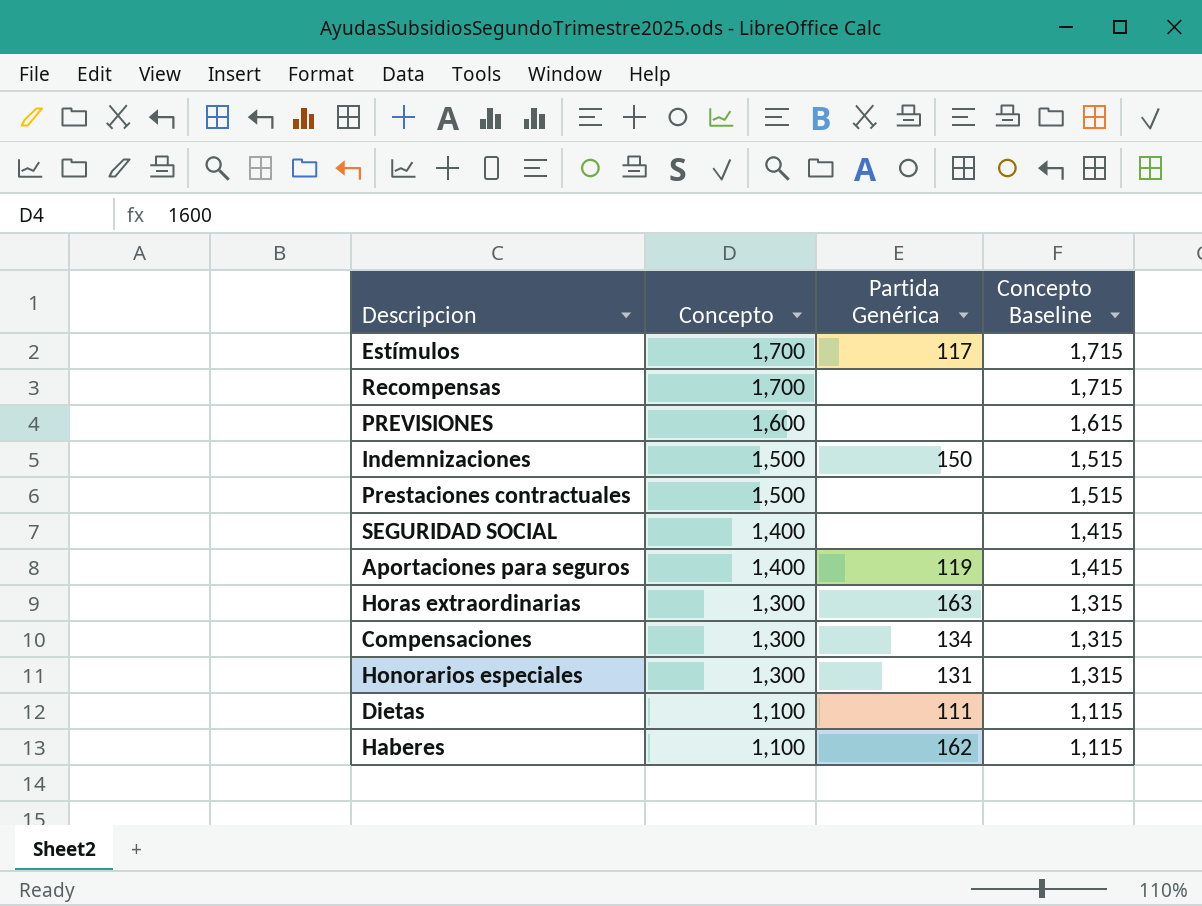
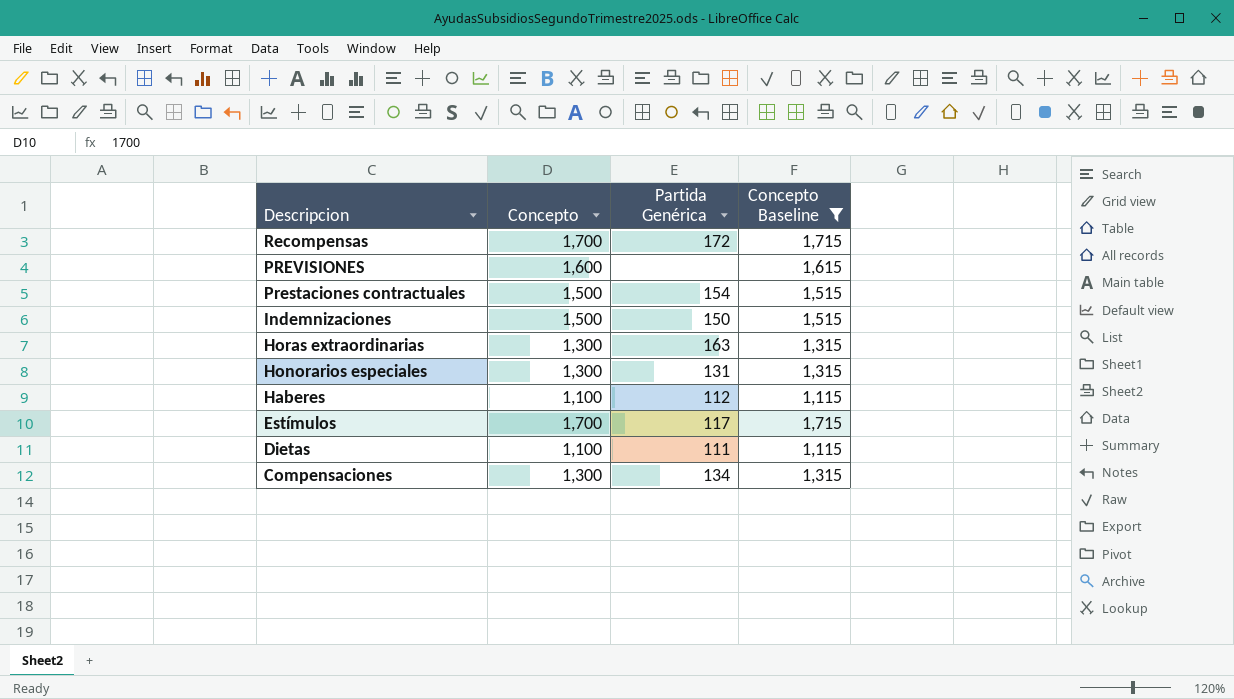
filter: none -> Concepto Baseline != 1,415
row order: Concepto descending -> Descripcion descending
Recompensas | Partida Genérica: none -> 172
Prestaciones contractuales | Partida Genérica: none -> 154
Haberes | Partida Genérica: 162 -> 112

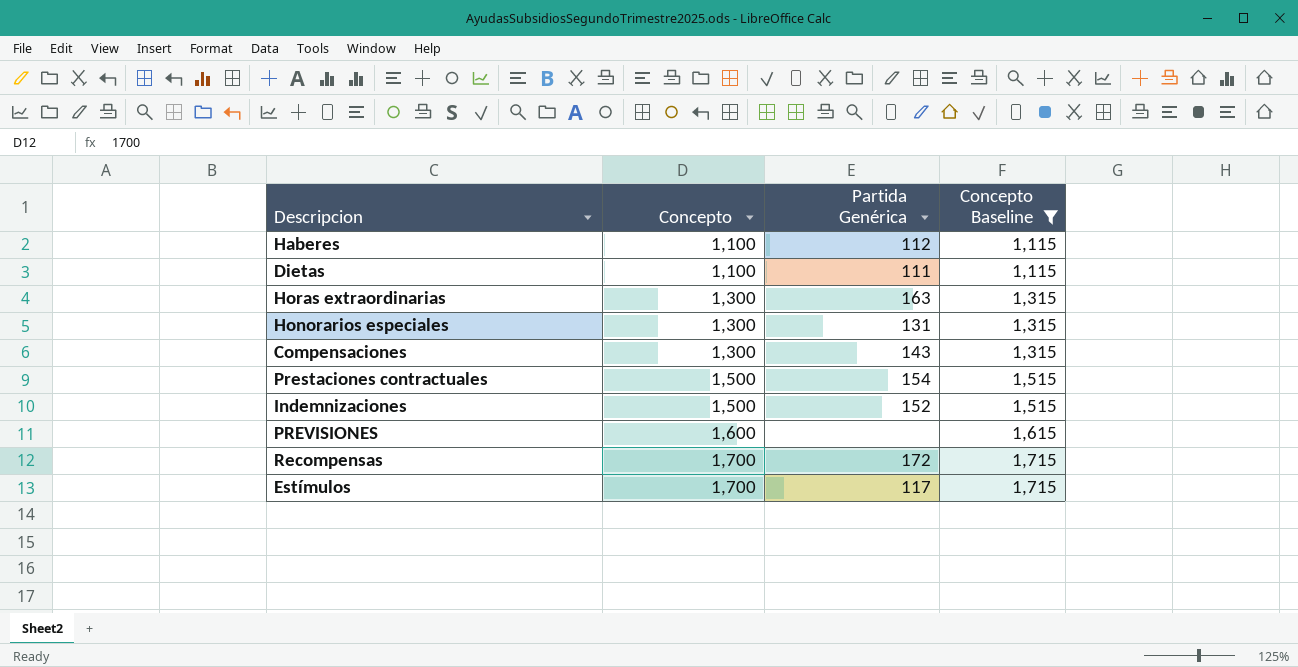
row order: Descripcion descending -> Concepto ascending
Compensaciones | Partida Genérica: 134 -> 143
Indemnizaciones | Partida Genérica: 150 -> 152

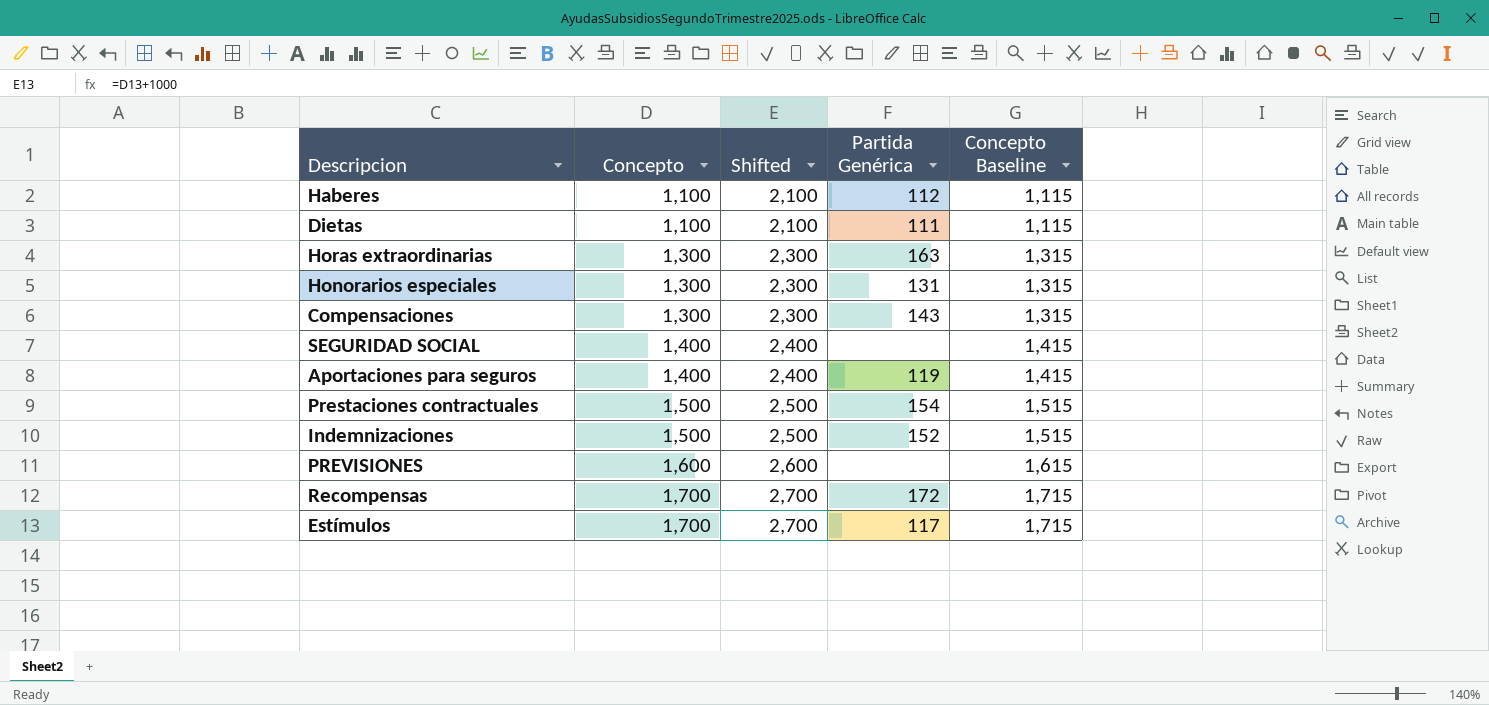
filter: Concepto Baseline != 1,415 -> none
column Shifted | formula: none -> [Concepto] + 1000

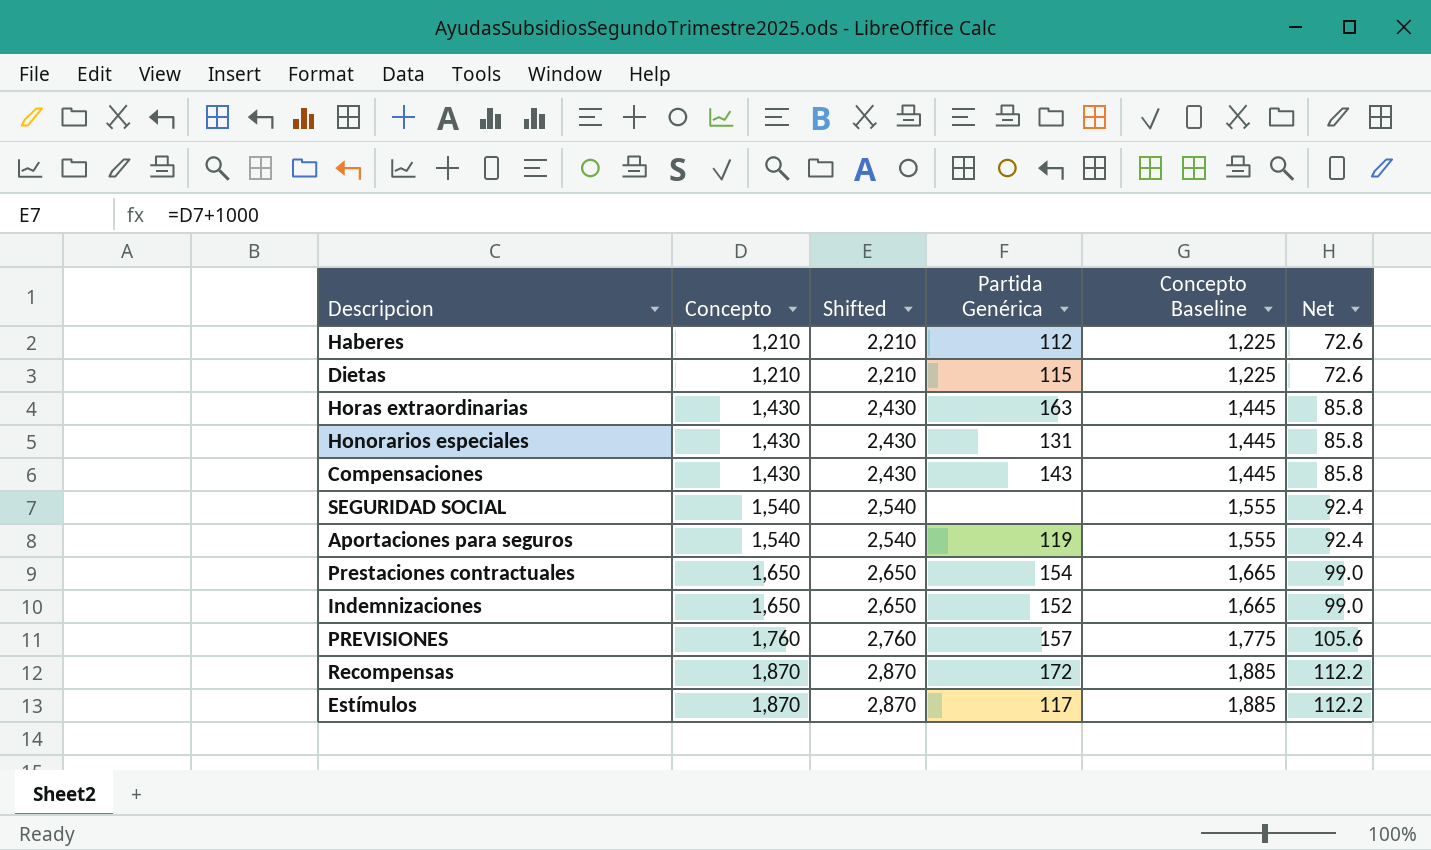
column Net | formula: none -> [Concepto] * 0.06
Haberes | Concepto: 1,100 -> 1,210
Haberes | Shifted: 2,100 -> 2,210
Haberes | Concepto Baseline: 1,115 -> 1,225
Dietas | Concepto: 1,100 -> 1,210
Dietas | Shifted: 2,100 -> 2,210
Dietas | Partida Genérica: 111 -> 115
Dietas | Concepto Baseline: 1,115 -> 1,225
Horas extraordinarias | Concepto: 1,300 -> 1,430
Horas extraordinarias | Shifted: 2,300 -> 2,430
Horas extraordinarias | Concepto Baseline: 1,315 -> 1,445
Honorarios especiales | Concepto: 1,300 -> 1,430
Honorarios especiales | Shifted: 2,300 -> 2,430
Honorarios especiales | Concepto Baseline: 1,315 -> 1,445
Compensaciones | Concepto: 1,300 -> 1,430
Compensaciones | Shifted: 2,300 -> 2,430
Compensaciones | Concepto Baseline: 1,315 -> 1,445
SEGURIDAD SOCIAL | Concepto: 1,400 -> 1,540
SEGURIDAD SOCIAL | Shifted: 2,400 -> 2,540
SEGURIDAD SOCIAL | Concepto Baseline: 1,415 -> 1,555
Aportaciones para seguros | Concepto: 1,400 -> 1,540
Aportaciones para seguros | Shifted: 2,400 -> 2,540
Aportaciones para seguros | Concepto Baseline: 1,415 -> 1,555
Prestaciones contractuales | Concepto: 1,500 -> 1,650
Prestaciones contractuales | Shifted: 2,500 -> 2,650
Prestaciones contractuales | Concepto Baseline: 1,515 -> 1,665
Indemnizaciones | Concepto: 1,500 -> 1,650
Indemnizaciones | Shifted: 2,500 -> 2,650
Indemnizaciones | Concepto Baseline: 1,515 -> 1,665
PREVISIONES | Concepto: 1,600 -> 1,760
PREVISIONES | Shifted: 2,600 -> 2,760
PREVISIONES | Partida Genérica: none -> 157
PREVISIONES | Concepto Baseline: 1,615 -> 1,775
Recompensas | Concepto: 1,700 -> 1,870
Recompensas | Shifted: 2,700 -> 2,870
Recompensas | Concepto Baseline: 1,715 -> 1,885
Estímulos | Concepto: 1,700 -> 1,870
Estímulos | Shifted: 2,700 -> 2,870
Estímulos | Concepto Baseline: 1,715 -> 1,885

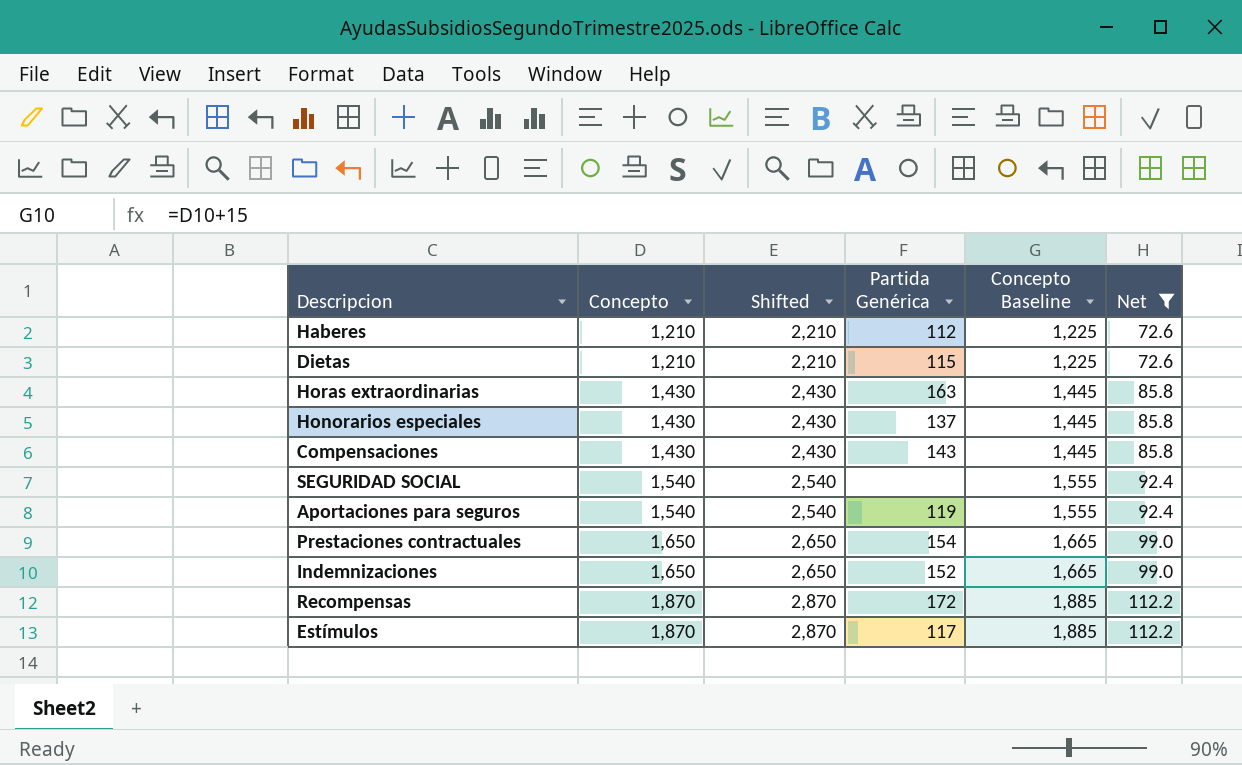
filter: none -> Net != 105.6
Honorarios especiales | Partida Genérica: 131 -> 137

